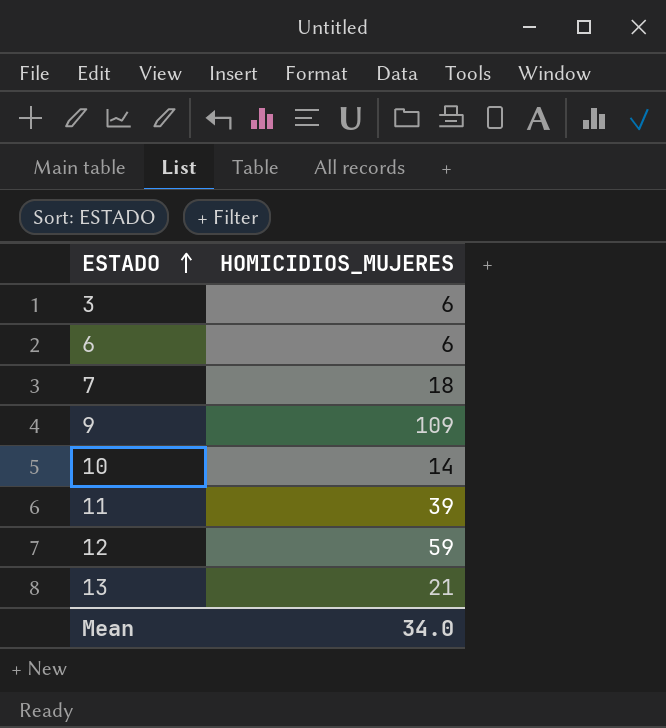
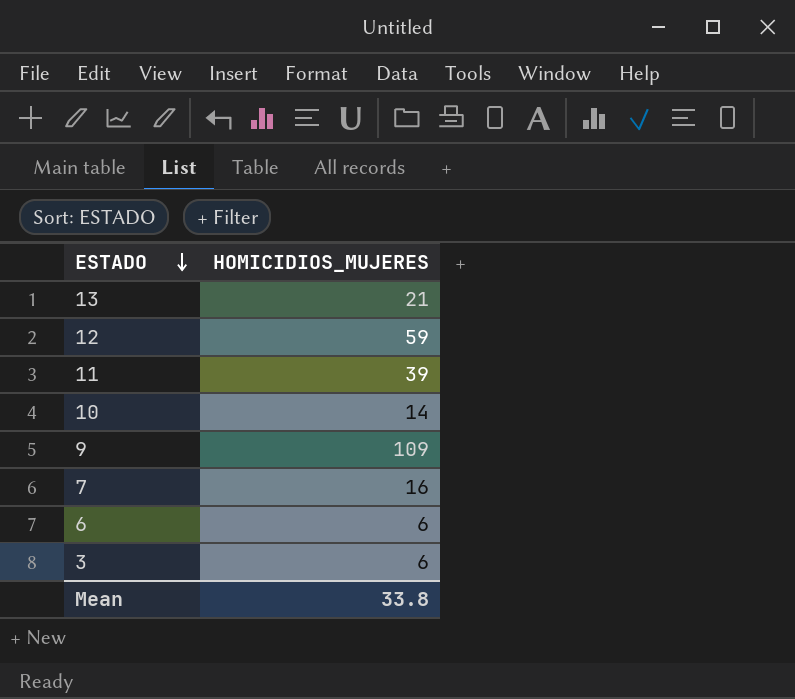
row order: ESTADO ascending -> ESTADO descending
7 | HOMICIDIOS_MUJERES: 18 -> 16
Mean | HOMICIDIOS_MUJERES: 34.0 -> 33.8

